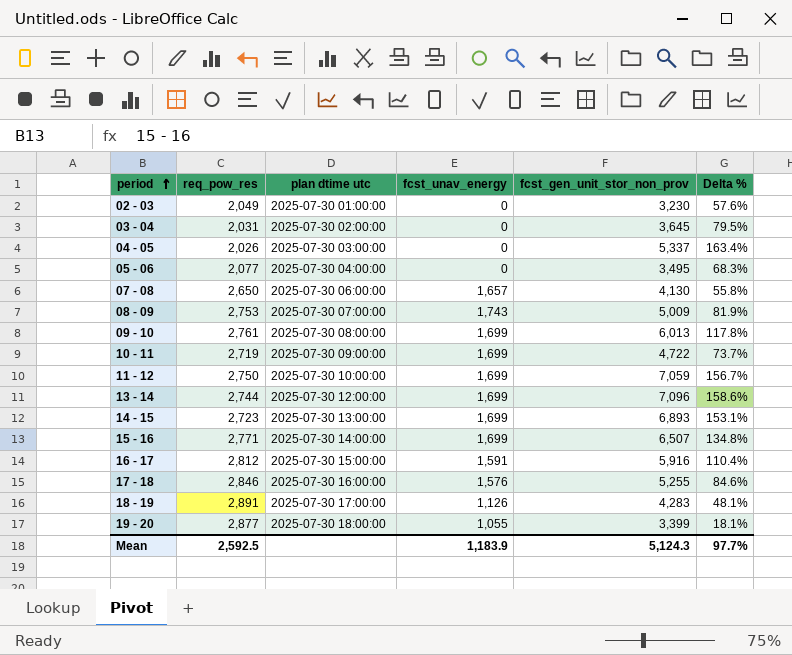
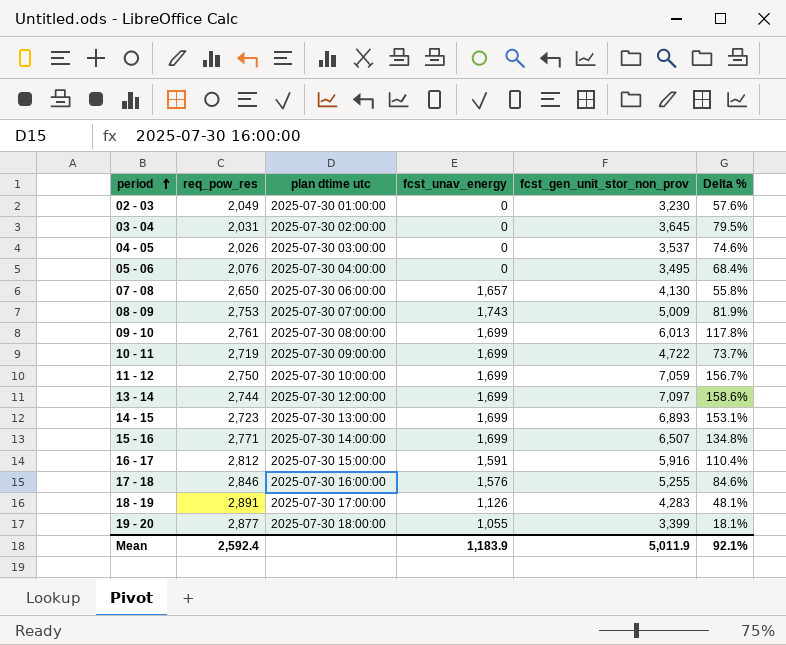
04 - 05 | fcst_gen_unit_stor_non_prov: 5,337 -> 3,537
04 - 05 | Delta %: 163.4% -> 74.6%
05 - 06 | req_pow_res: 2,077 -> 2,076
05 - 06 | Delta %: 68.3% -> 68.4%
13 - 14 | fcst_gen_unit_stor_non_prov: 7,096 -> 7,097
Mean | req_pow_res: 2,592.5 -> 2,592.4
Mean | fcst_gen_unit_stor_non_prov: 5,124.3 -> 5,011.9
Mean | Delta %: 97.7% -> 92.1%

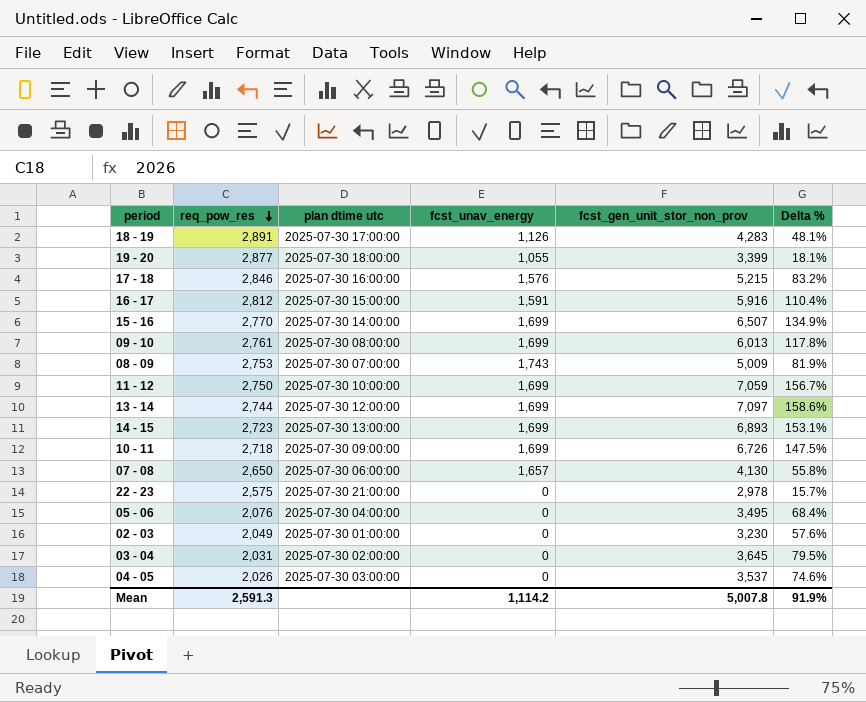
row order: period ascending -> req_pow_res descending
17 - 18 | fcst_gen_unit_stor_non_prov: 5,255 -> 5,215
17 - 18 | Delta %: 84.6% -> 83.2%
15 - 16 | req_pow_res: 2,771 -> 2,770
15 - 16 | Delta %: 134.8% -> 134.9%
10 - 11 | req_pow_res: 2,719 -> 2,718
10 - 11 | fcst_gen_unit_stor_non_prov: 4,722 -> 6,726
10 - 11 | Delta %: 73.7% -> 147.5%
row 22 - 23: none -> 2,575 | 2025-07-30 21:00:00 | 0 | 2,978 | 15.7%
Mean | req_pow_res: 2,592.4 -> 2,591.3
Mean | fcst_unav_energy: 1,183.9 -> 1,114.2
Mean | fcst_gen_unit_stor_non_prov: 5,011.9 -> 5,007.8
Mean | Delta %: 92.1% -> 91.9%

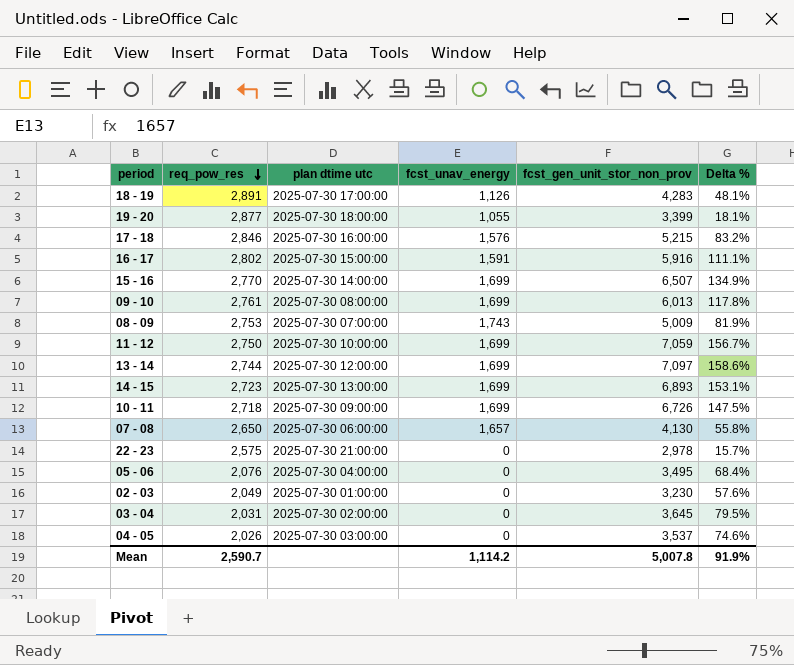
16 - 17 | req_pow_res: 2,812 -> 2,802
16 - 17 | Delta %: 110.4% -> 111.1%
Mean | req_pow_res: 2,591.3 -> 2,590.7

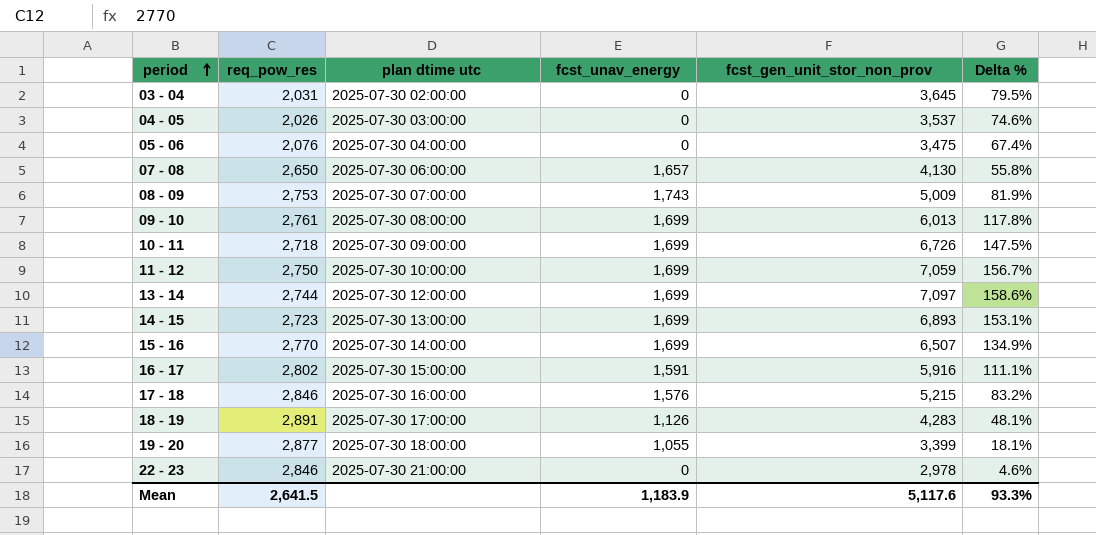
row order: req_pow_res descending -> period ascending
row 02 - 03: 2,049 | 2025-07-30 01:00:00 | 0 | 3,230 | 57.6% -> none
05 - 06 | fcst_gen_unit_stor_non_prov: 3,495 -> 3,475
05 - 06 | Delta %: 68.4% -> 67.4%
22 - 23 | req_pow_res: 2,575 -> 2,846
22 - 23 | Delta %: 15.7% -> 4.6%
Mean | req_pow_res: 2,590.7 -> 2,641.5
Mean | fcst_unav_energy: 1,114.2 -> 1,183.9
Mean | fcst_gen_unit_stor_non_prov: 5,007.8 -> 5,117.6
Mean | Delta %: 91.9% -> 93.3%

